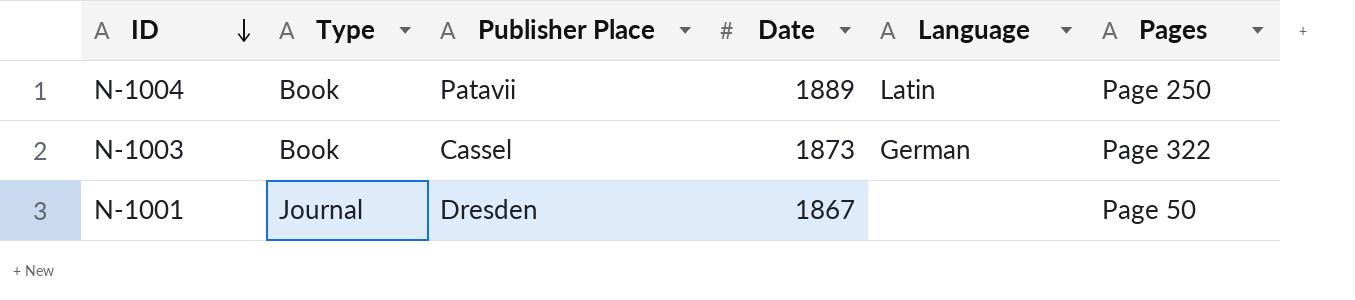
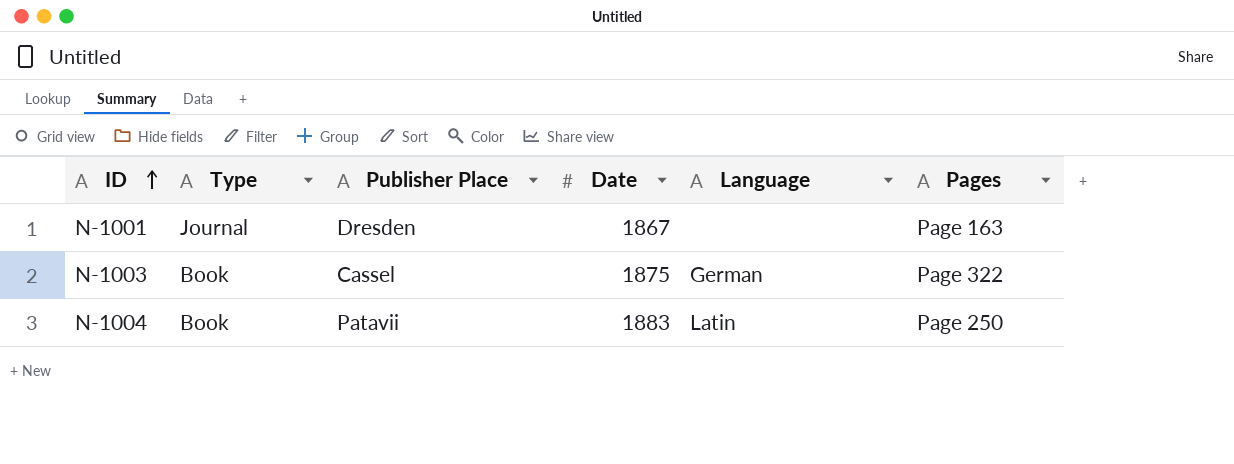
row order: ID descending -> ID ascending
N-1001 | Pages: Page 50 -> Page 163
N-1003 | Date: 1873 -> 1875
N-1004 | Date: 1889 -> 1883

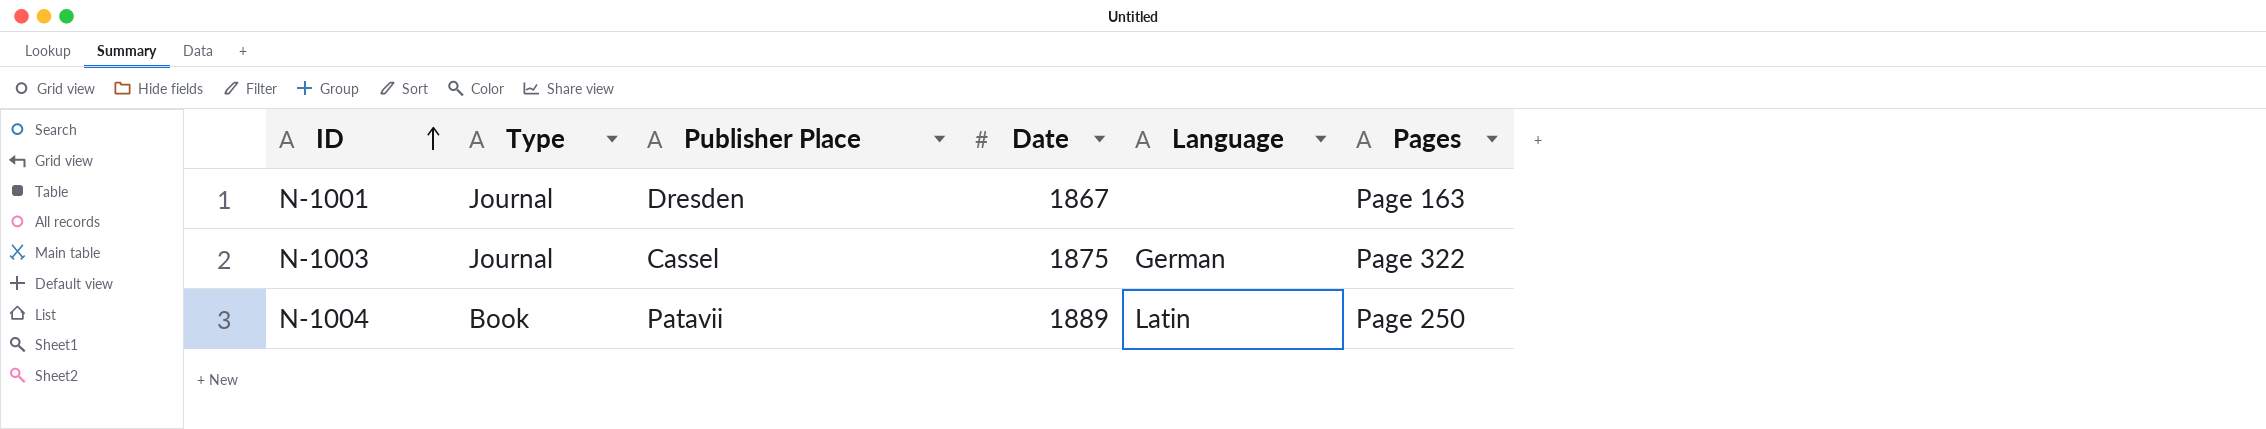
N-1003 | Type: Book -> Journal
N-1004 | Date: 1883 -> 1889

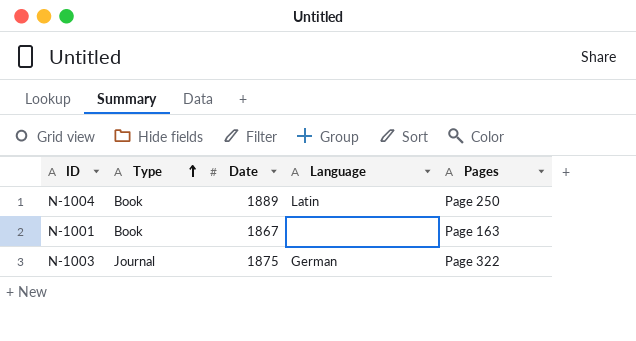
row order: ID ascending -> Type ascending
column Publisher Place | position: 3 -> none
N-1001 | Type: Journal -> Book

